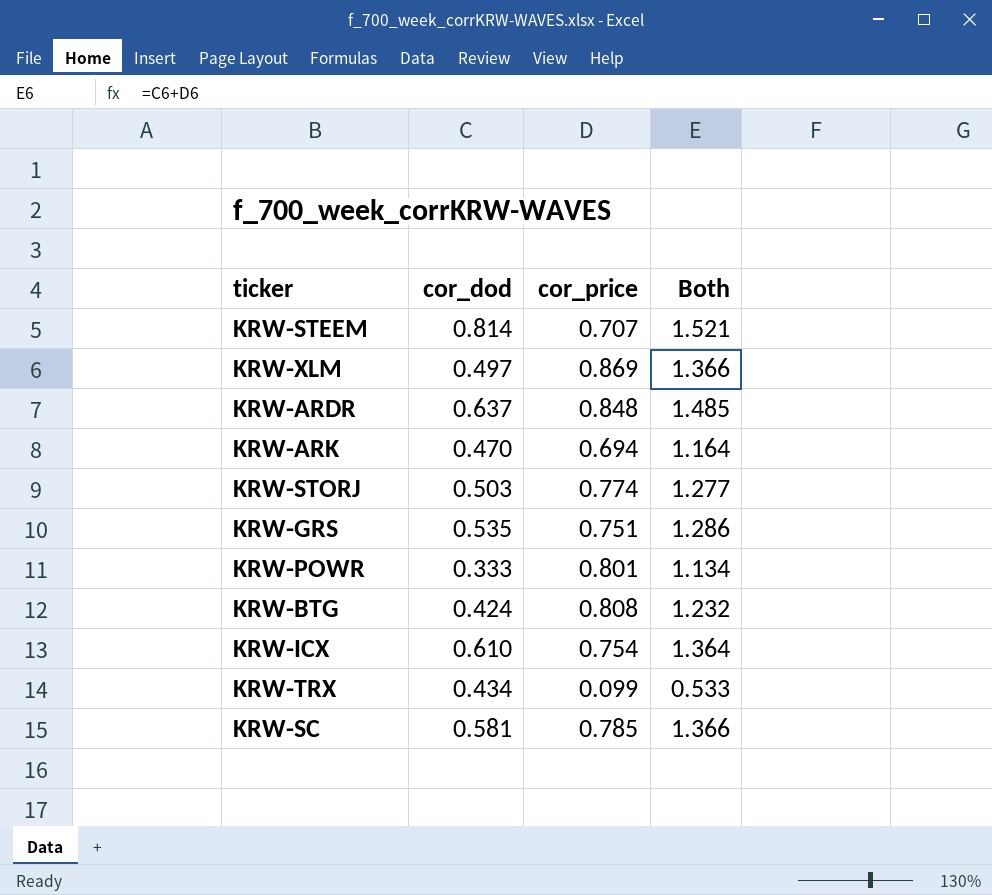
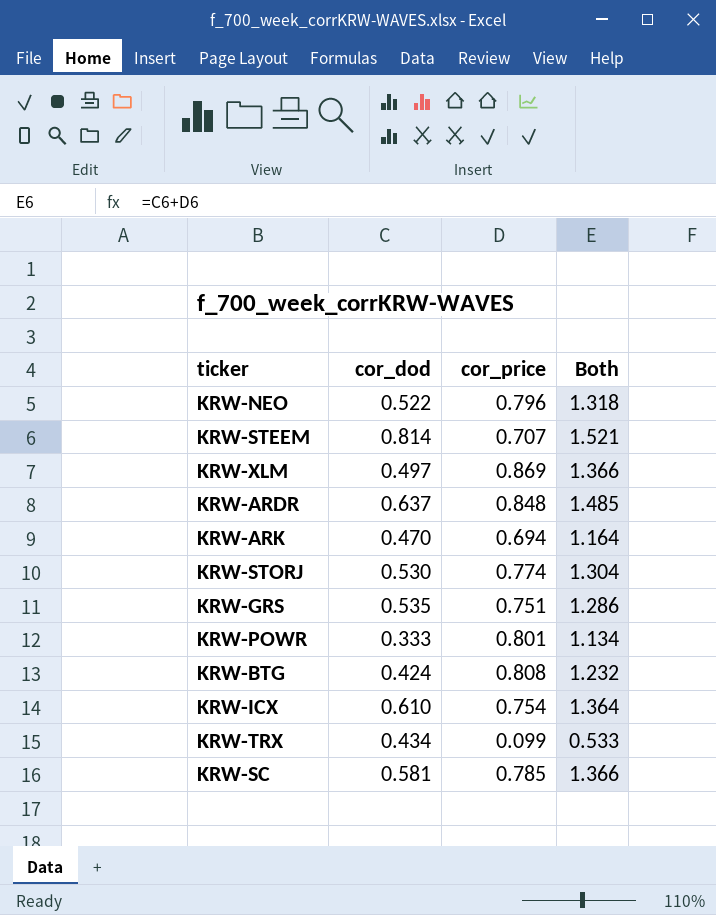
row KRW-NEO: none -> 0.522 | 0.796 | 1.318
KRW-STORJ | cor_dod: 0.503 -> 0.530
KRW-STORJ | Both: 1.277 -> 1.304

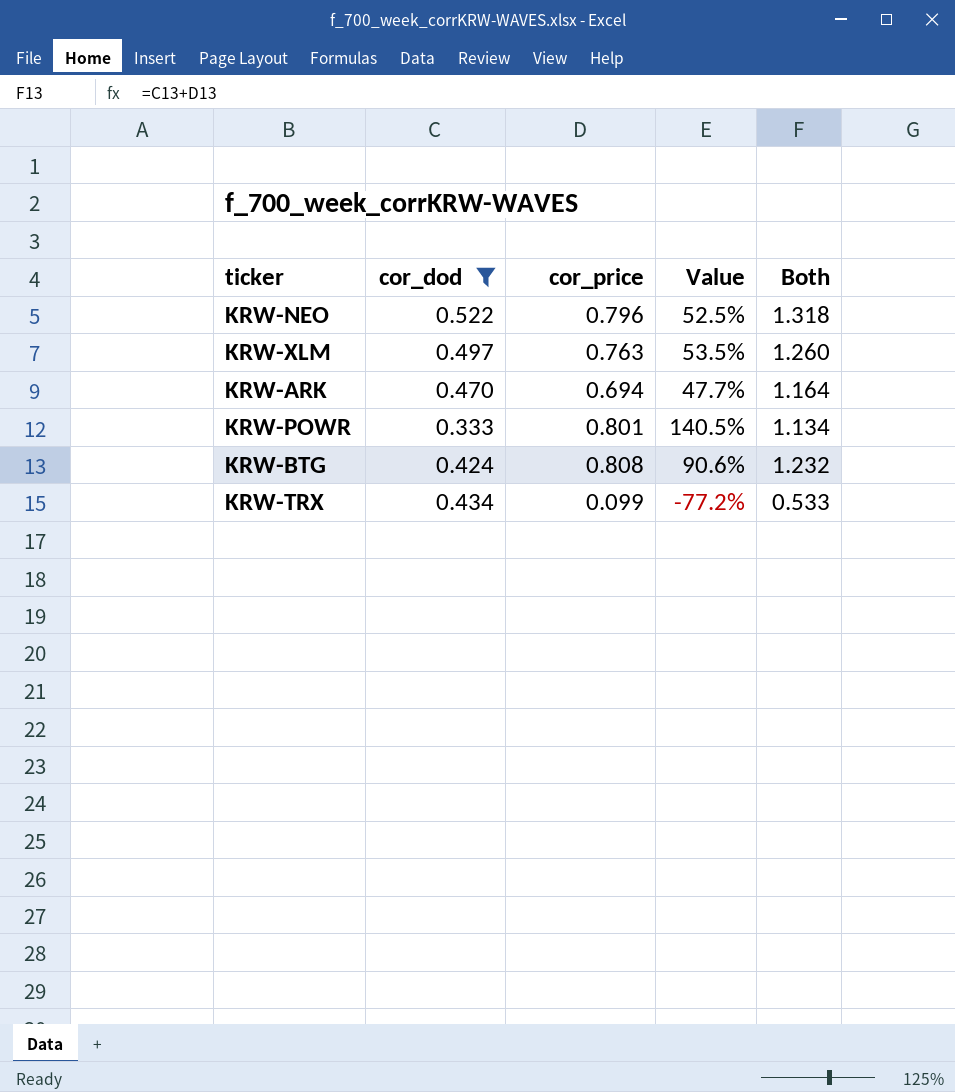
filter: none -> cor_dod <= 0.522
column Value | formula: none -> ([cor_price] - [cor_dod]) / [cor_dod]
KRW-XLM | cor_price: 0.869 -> 0.763
KRW-XLM | Both: 1.366 -> 1.260

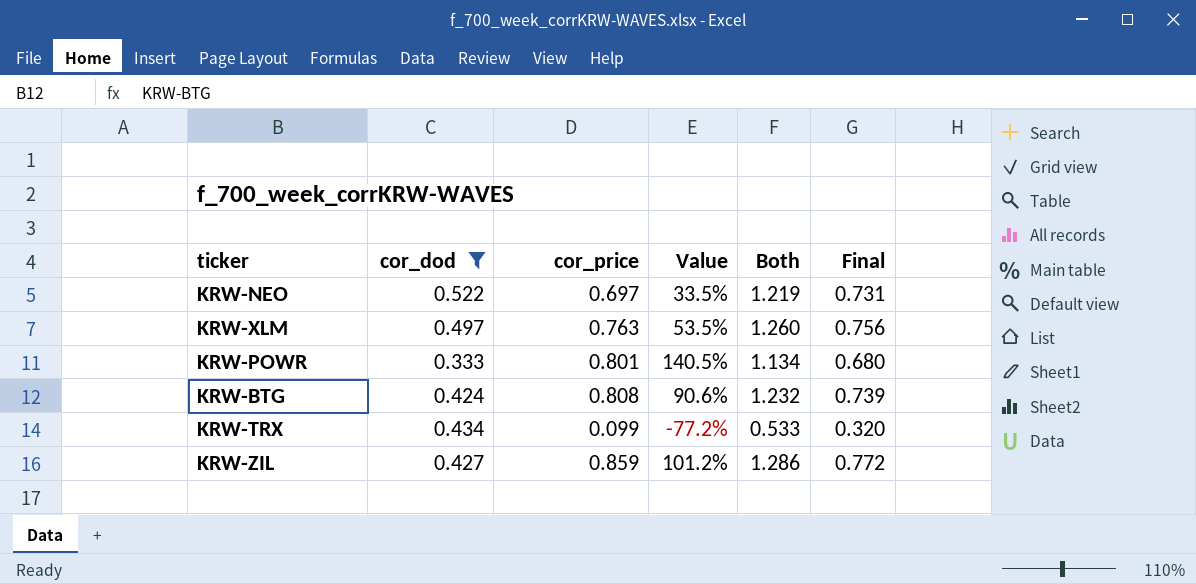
column Final | formula: none -> [Both] * 0.6
row KRW-ARK: 0.470 | 0.694 | 47.7% | 1.164 -> none
KRW-NEO | cor_price: 0.796 -> 0.697
KRW-NEO | Value: 52.5% -> 33.5%
KRW-NEO | Both: 1.318 -> 1.219
row KRW-ZIL: none -> 0.427 | 0.859 | 101.2% | 1.286 | 0.772

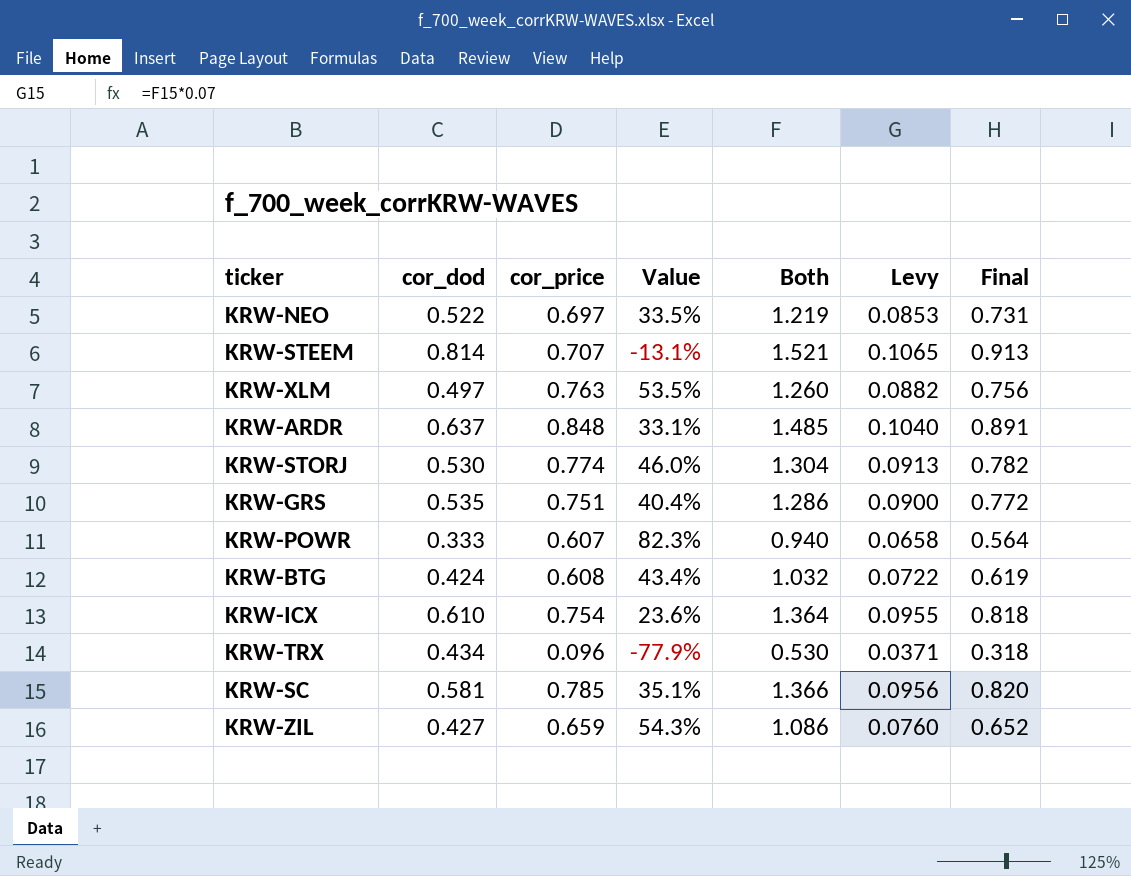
filter: cor_dod <= 0.522 -> none
column Levy | formula: none -> [Both] * 0.07
KRW-POWR | cor_price: 0.801 -> 0.607
KRW-POWR | Value: 140.5% -> 82.3%
KRW-POWR | Both: 1.134 -> 0.940
KRW-POWR | Final: 0.680 -> 0.564
KRW-BTG | cor_price: 0.808 -> 0.608
KRW-BTG | Value: 90.6% -> 43.4%
KRW-BTG | Both: 1.232 -> 1.032
KRW-BTG | Final: 0.739 -> 0.619
KRW-TRX | cor_price: 0.099 -> 0.096
KRW-TRX | Value: -77.2% -> -77.9%
KRW-TRX | Both: 0.533 -> 0.530
KRW-TRX | Final: 0.320 -> 0.318
KRW-ZIL | cor_price: 0.859 -> 0.659
KRW-ZIL | Value: 101.2% -> 54.3%
KRW-ZIL | Both: 1.286 -> 1.086
KRW-ZIL | Final: 0.772 -> 0.652

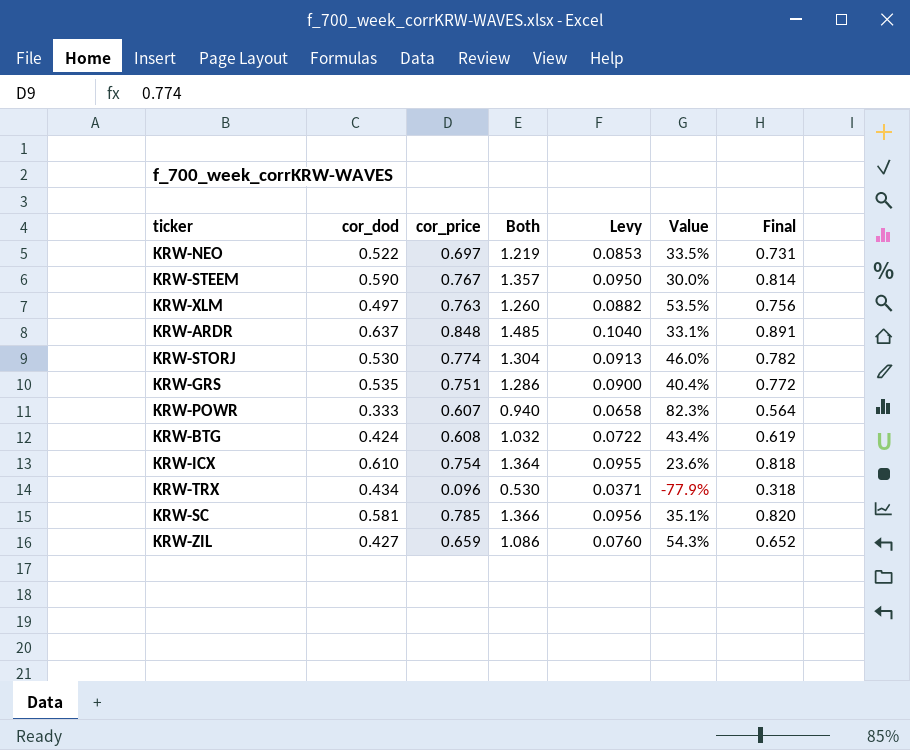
column Value | position: 4 -> 6
KRW-STEEM | cor_dod: 0.814 -> 0.590
KRW-STEEM | cor_price: 0.707 -> 0.767
KRW-STEEM | Both: 1.521 -> 1.357
KRW-STEEM | Levy: 0.1065 -> 0.0950
KRW-STEEM | Value: -13.1% -> 30.0%
KRW-STEEM | Final: 0.913 -> 0.814

